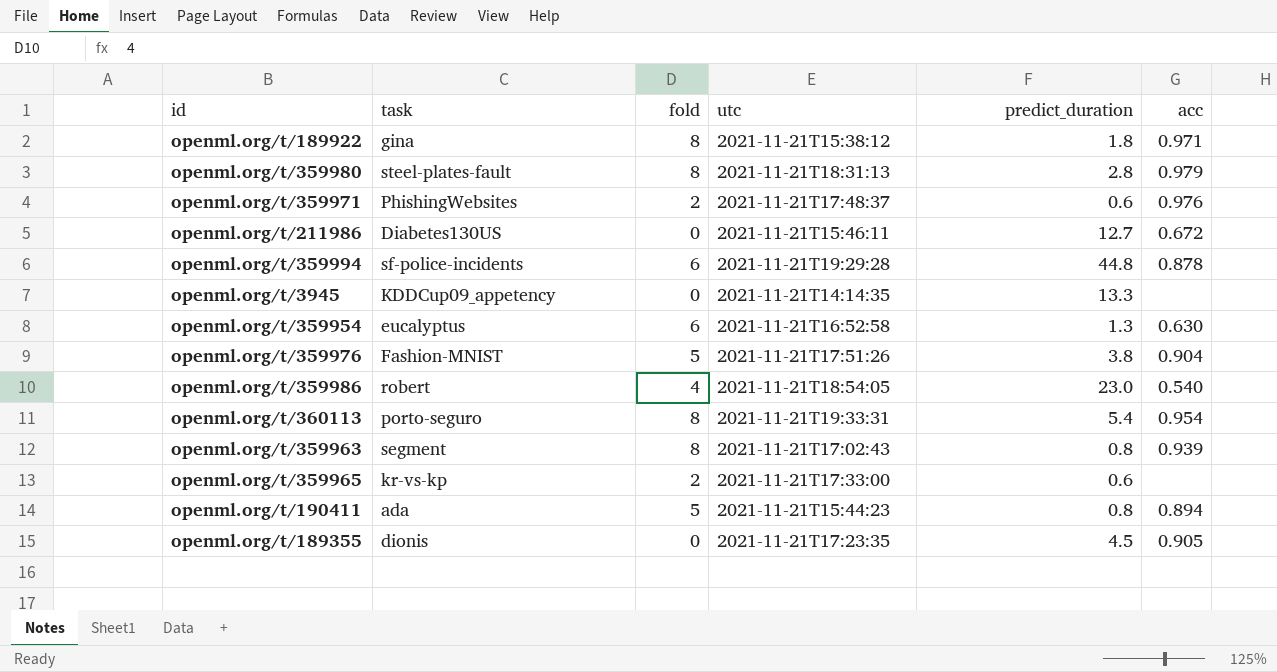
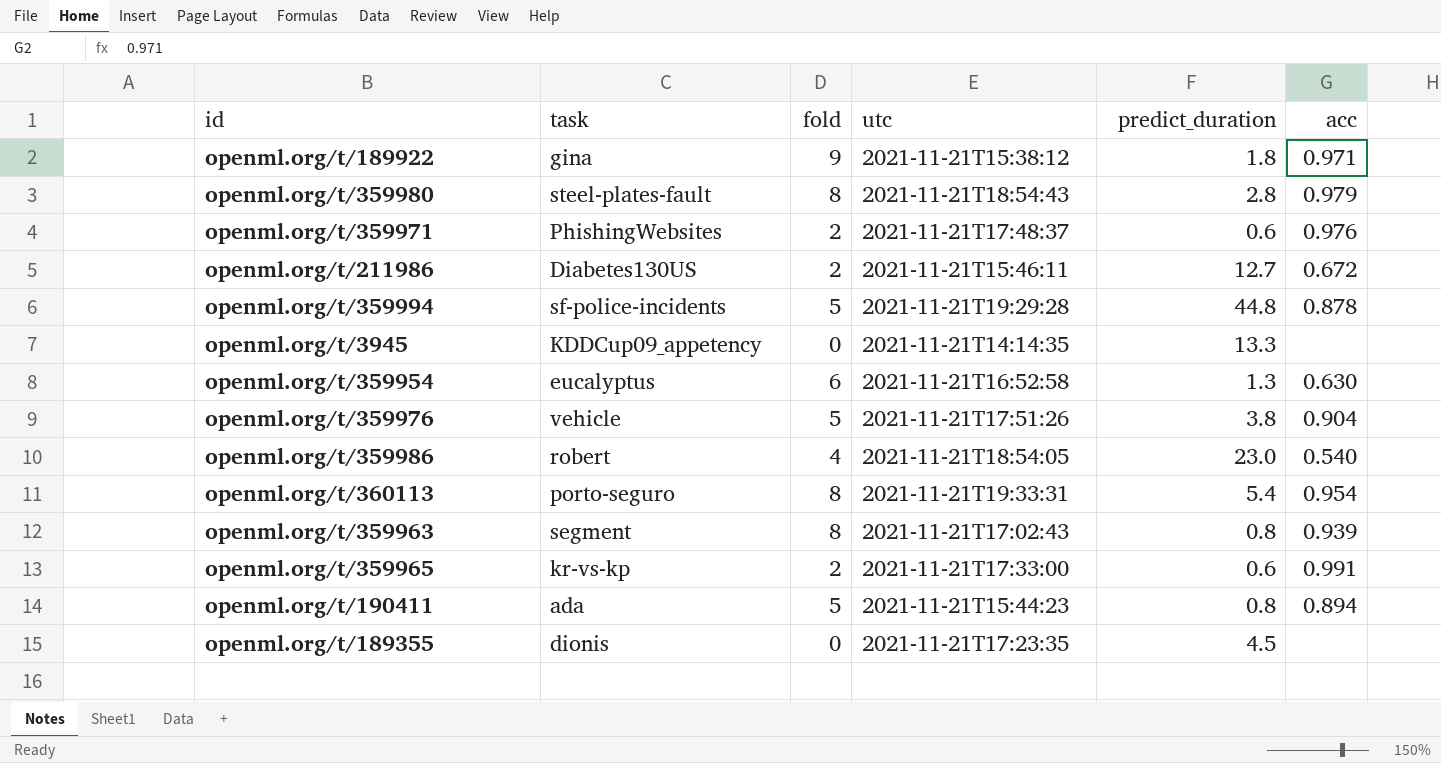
openml.org/t/189922 | fold: 8 -> 9
openml.org/t/359980 | utc: 2021-11-21T18:31:13 -> 2021-11-21T18:54:43
openml.org/t/211986 | fold: 0 -> 2
openml.org/t/359994 | fold: 6 -> 5
openml.org/t/359976 | task: Fashion-MNIST -> vehicle
openml.org/t/359965 | acc: none -> 0.991
openml.org/t/189355 | acc: 0.905 -> none

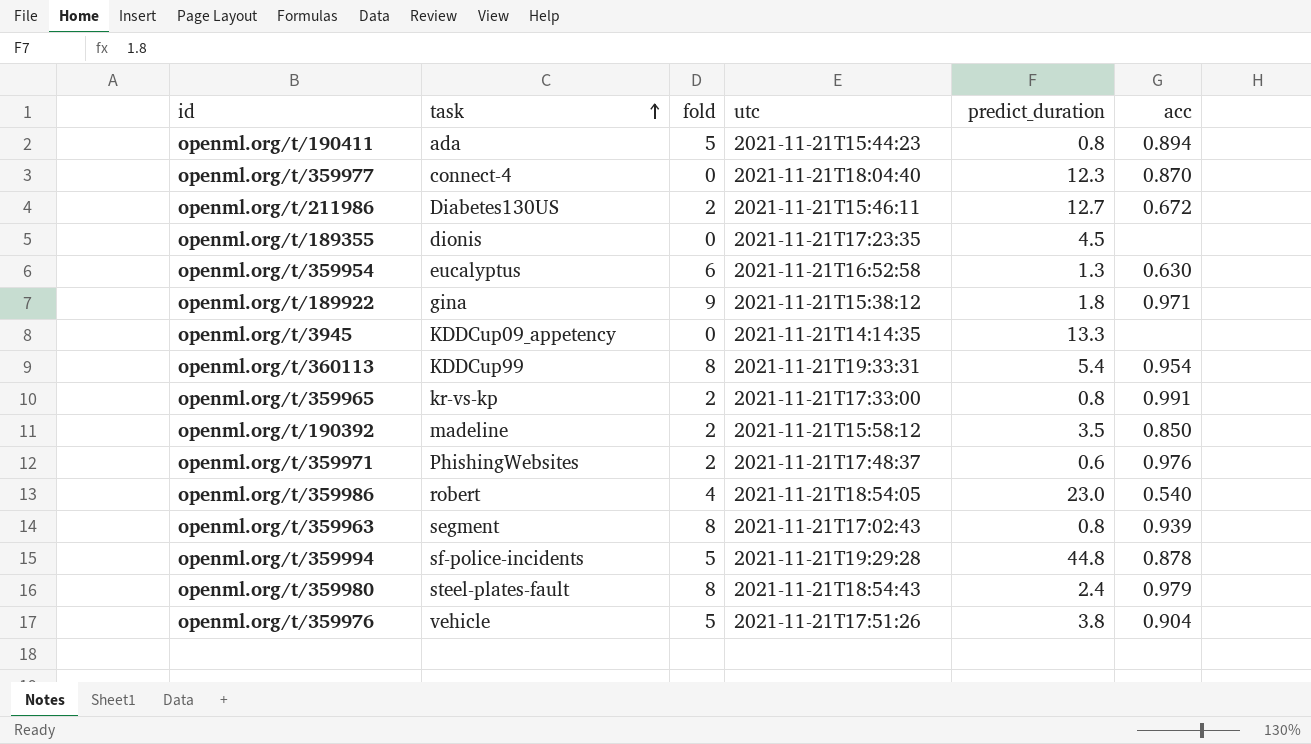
row order: none -> task ascending
row openml.org/t/359977: none -> connect-4 | 0 | 2021-11-21T18:04:40 | 12.3 | 0.870
openml.org/t/360113 | task: porto-seguro -> KDDCup99
openml.org/t/359965 | predict_duration: 0.6 -> 0.8
row openml.org/t/190392: none -> madeline | 2 | 2021-11-21T15:58:12 | 3.5 | 0.850
openml.org/t/359980 | predict_duration: 2.8 -> 2.4

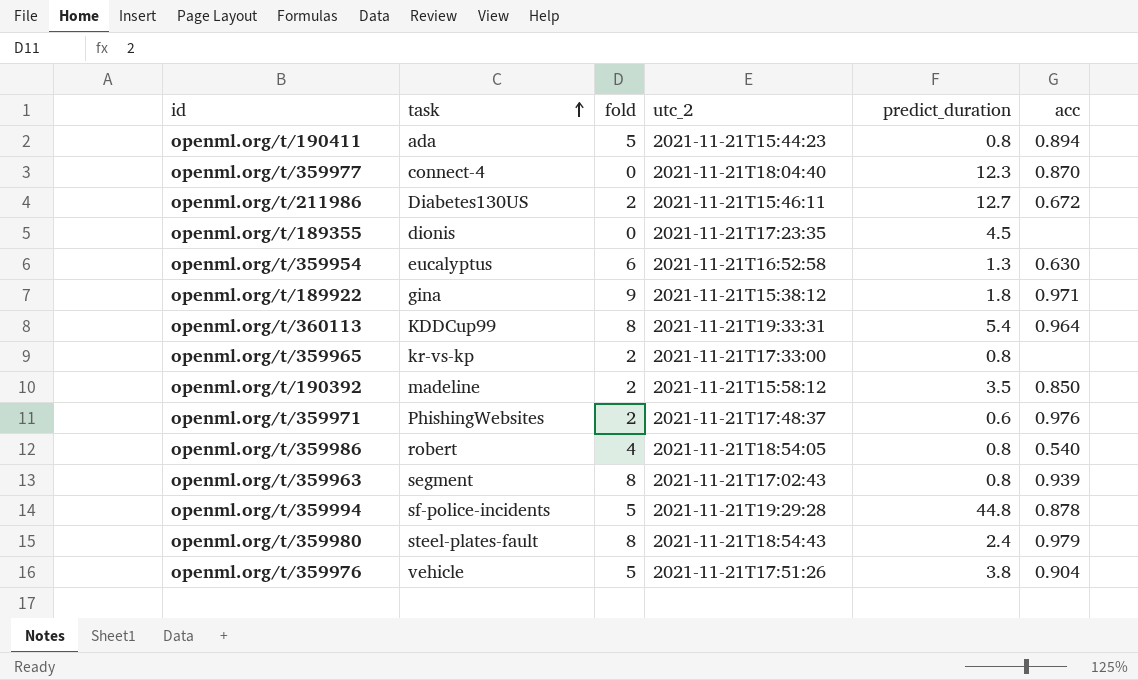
column name: utc -> utc_2
row openml.org/t/3945: KDDCup09_appetency | 0 | 2021-11-21T14:14:35 | 13.3 | none -> none
openml.org/t/360113 | acc: 0.954 -> 0.964
openml.org/t/359965 | acc: 0.991 -> none
openml.org/t/359986 | predict_duration: 23.0 -> 0.8

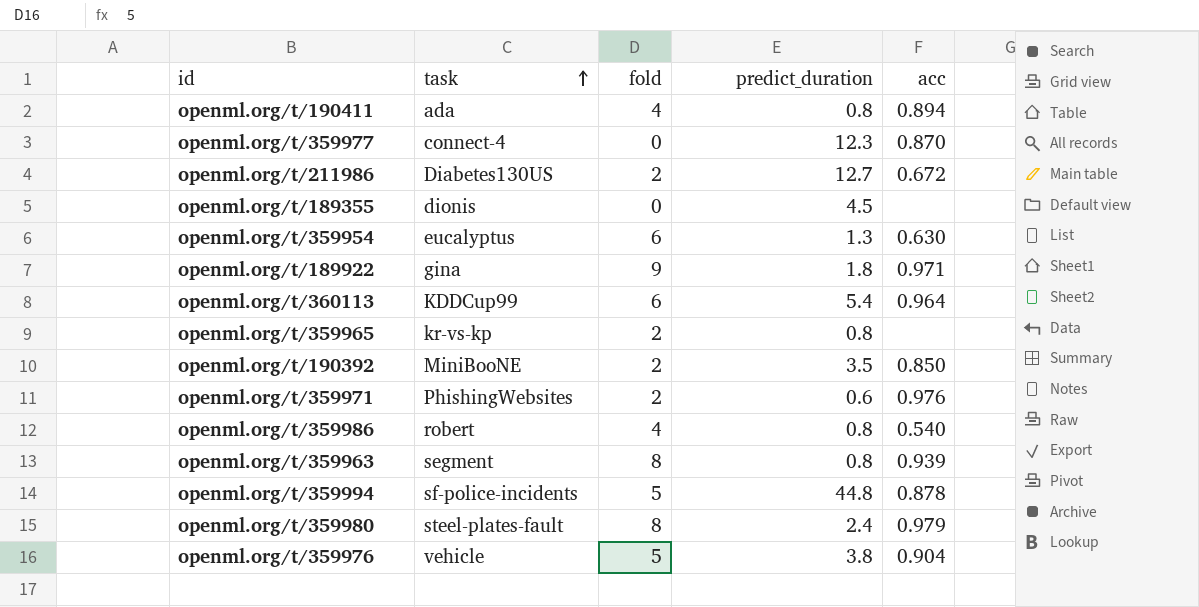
column utc_2 | position: 4 -> none
openml.org/t/190411 | fold: 5 -> 4
openml.org/t/360113 | fold: 8 -> 6
openml.org/t/190392 | task: madeline -> MiniBooNE

